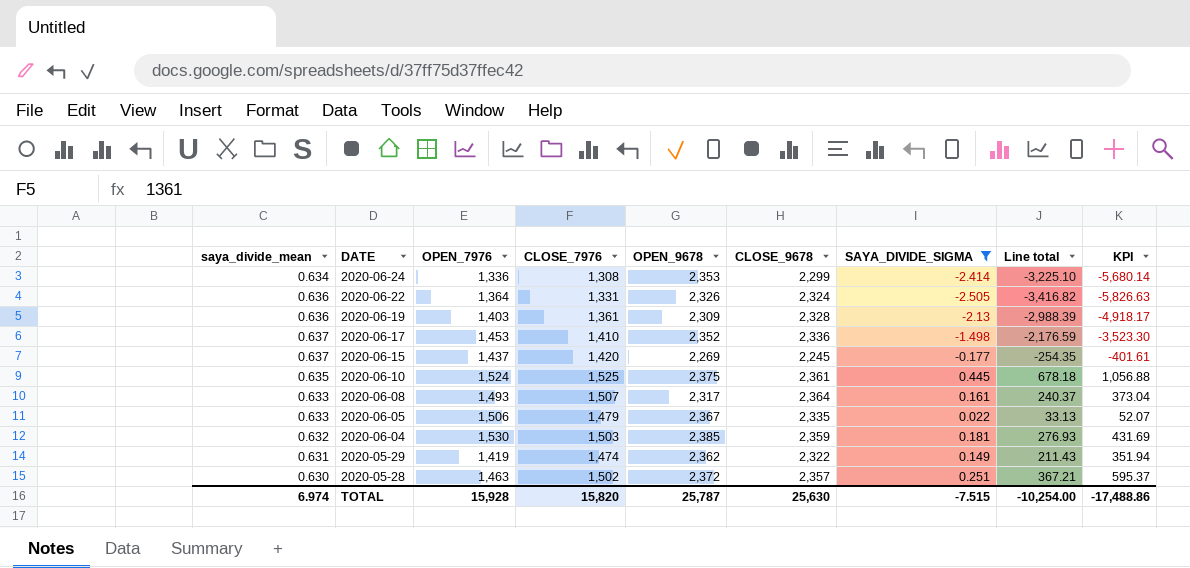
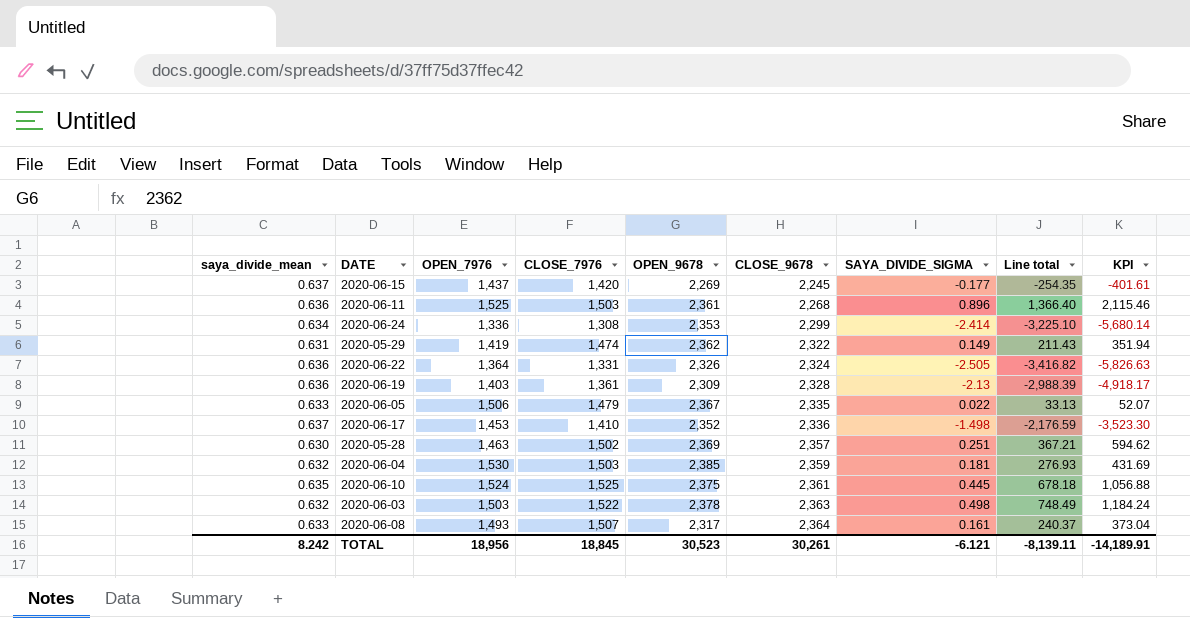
filter: SAYA_DIVIDE_SIGMA <= 0.445 -> none
row order: DATE descending -> CLOSE_9678 ascending
2020-05-28 | OPEN_9678: 2,372 -> 2,369
2020-05-28 | KPI: 595.37 -> 594.62
TOTAL | saya_divide_mean: 6.974 -> 8.242
TOTAL | OPEN_7976: 15,928 -> 18,956
TOTAL | CLOSE_7976: 15,820 -> 18,845
TOTAL | OPEN_9678: 25,787 -> 30,523
TOTAL | CLOSE_9678: 25,630 -> 30,261
TOTAL | SAYA_DIVIDE_SIGMA: -7.515 -> -6.121
TOTAL | Line total: -10,254.00 -> -8,139.11
TOTAL | KPI: -17,488.86 -> -14,189.91

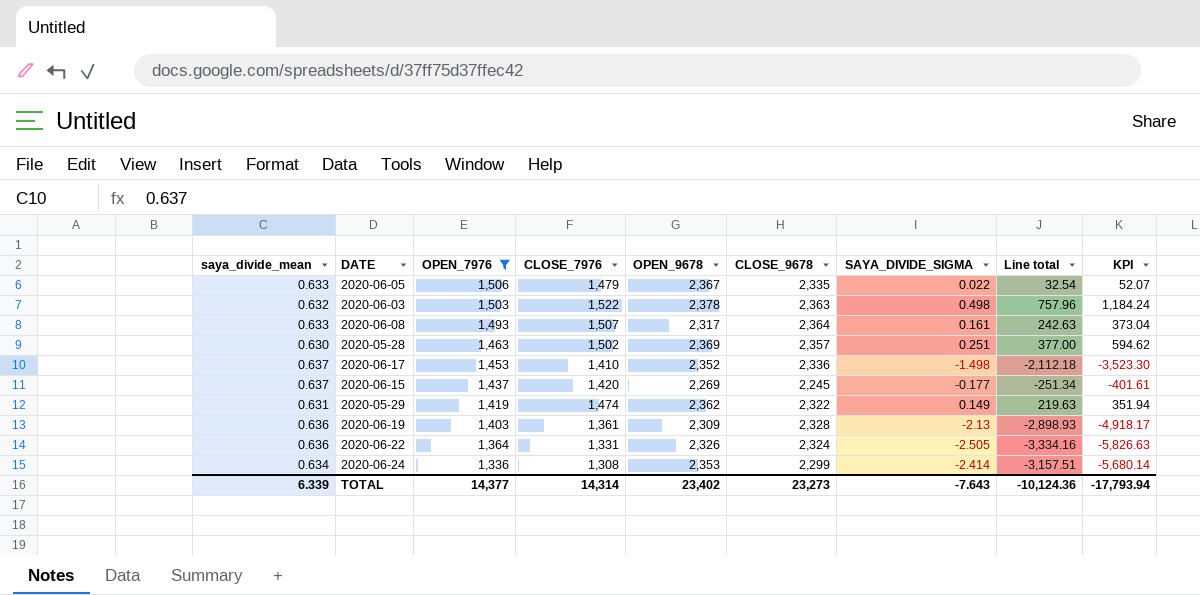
filter: none -> OPEN_7976 <= 1,506
row order: CLOSE_9678 ascending -> OPEN_7976 descending
column Line total | formula: [OPEN_7976] * [SAYA_DIVIDE_SIGMA] -> [CLOSE_7976] * [SAYA_DIVIDE_SIGMA]
TOTAL | saya_divide_mean: 8.242 -> 6.339
TOTAL | OPEN_7976: 18,956 -> 14,377
TOTAL | CLOSE_7976: 18,845 -> 14,314
TOTAL | OPEN_9678: 30,523 -> 23,402
TOTAL | CLOSE_9678: 30,261 -> 23,273
TOTAL | SAYA_DIVIDE_SIGMA: -6.121 -> -7.643
TOTAL | Line total: -8,139.11 -> -10,124.36
TOTAL | KPI: -14,189.91 -> -17,793.94

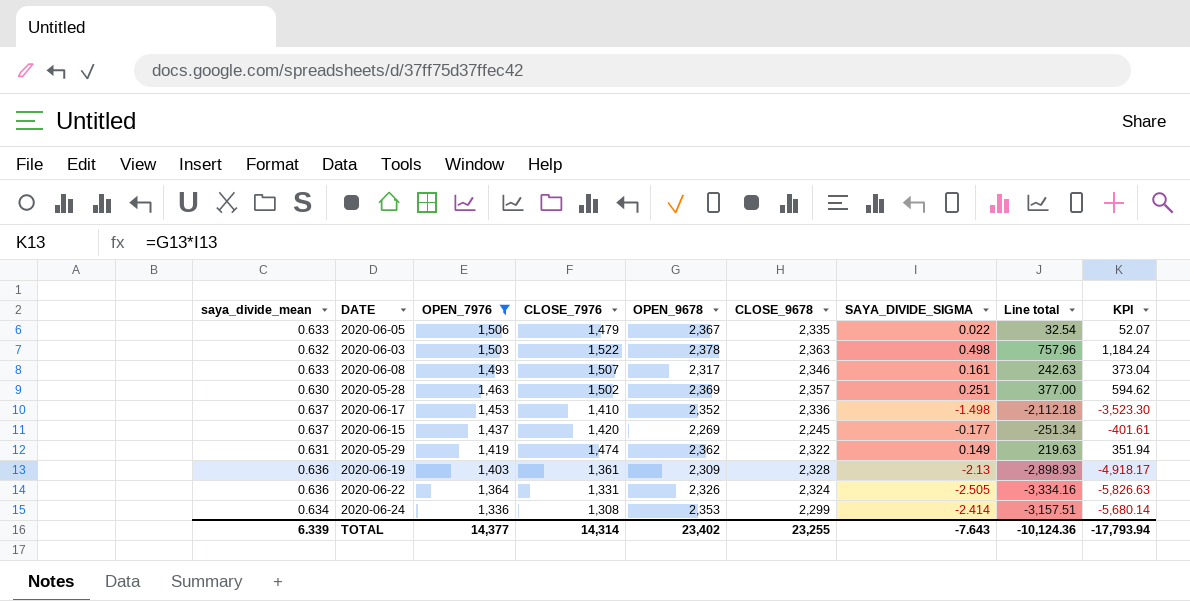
2020-06-08 | CLOSE_9678: 2,364 -> 2,346
TOTAL | CLOSE_9678: 23,273 -> 23,255

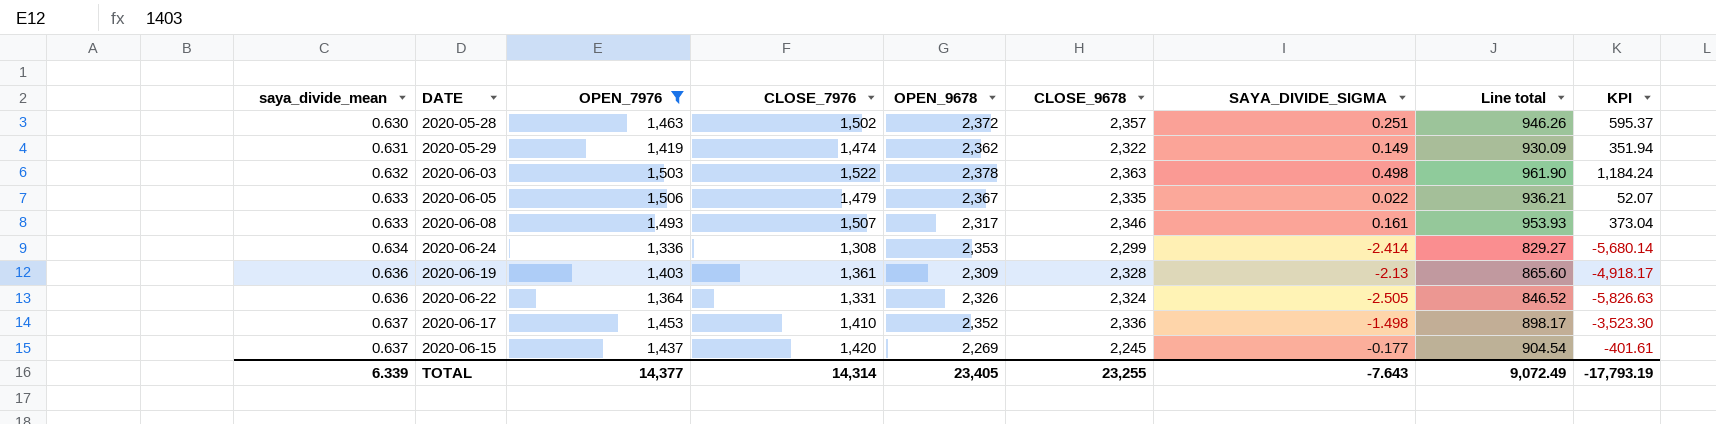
row order: OPEN_7976 descending -> saya_divide_mean ascending
column Line total | formula: [CLOSE_7976] * [SAYA_DIVIDE_SIGMA] -> [saya_divide_mean] * [CLOSE_7976]
2020-05-28 | OPEN_9678: 2,369 -> 2,372
2020-05-28 | KPI: 594.62 -> 595.37
TOTAL | OPEN_9678: 23,402 -> 23,405
TOTAL | Line total: -10,124.36 -> 9,072.49
TOTAL | KPI: -17,793.94 -> -17,793.19

